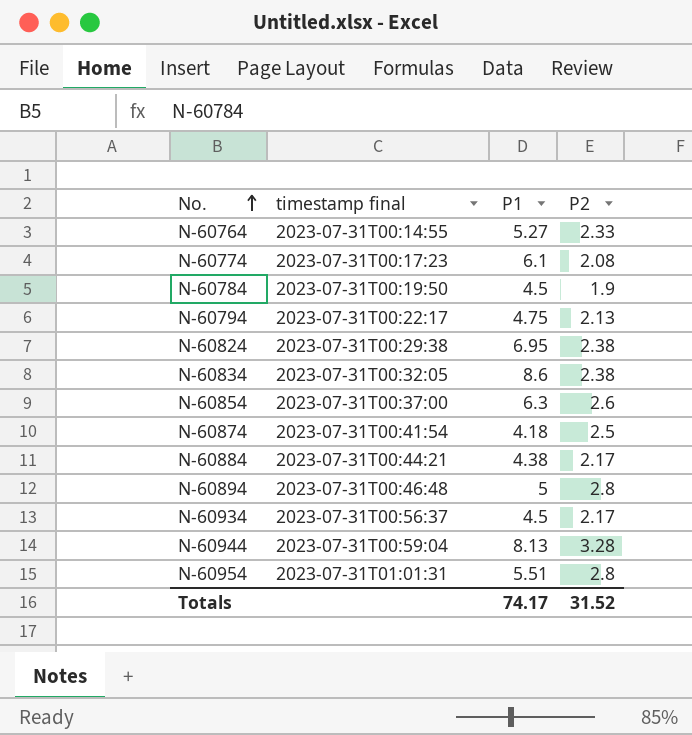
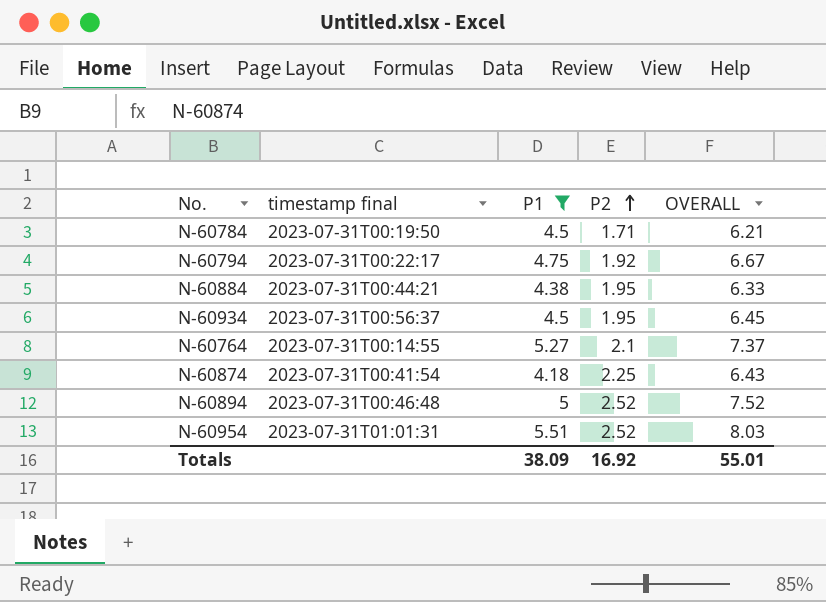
filter: none -> P1 <= 5.51
row order: No. ascending -> P2 ascending
column OVERALL | formula: none -> [P1] + [P2]
N-60784 | P2: 1.9 -> 1.71
N-60794 | P2: 2.13 -> 1.92
N-60884 | P2: 2.17 -> 1.95
N-60934 | P2: 2.17 -> 1.95
N-60764 | P2: 2.33 -> 2.1
N-60874 | P2: 2.5 -> 2.25
N-60894 | P2: 2.8 -> 2.52
N-60954 | P2: 2.8 -> 2.52
Totals | P1: 74.17 -> 38.09
Totals | P2: 31.52 -> 16.92

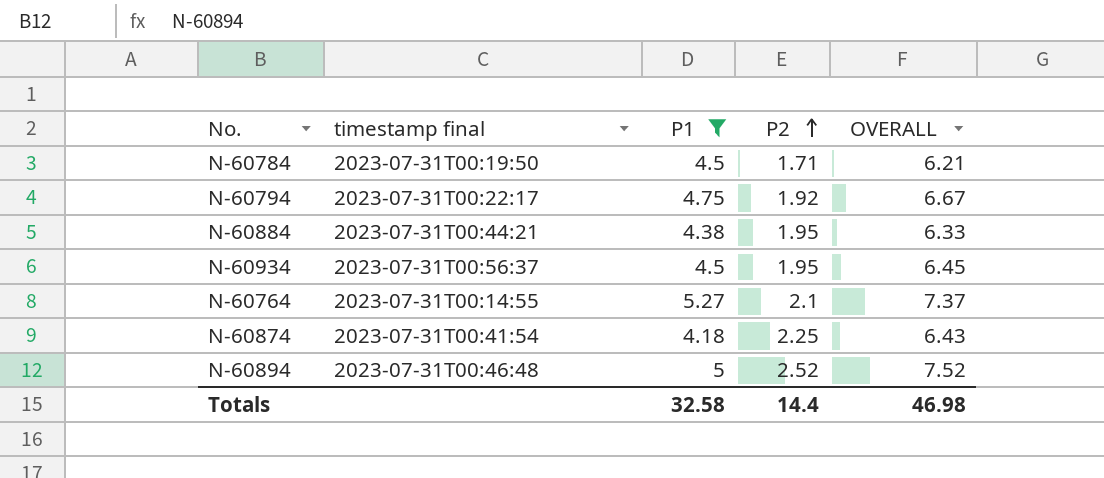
row N-60954: 2023-07-31T01:01:31 | 5.51 | 2.52 | 8.03 -> none
Totals | P1: 38.09 -> 32.58
Totals | P2: 16.92 -> 14.4
Totals | OVERALL: 55.01 -> 46.98

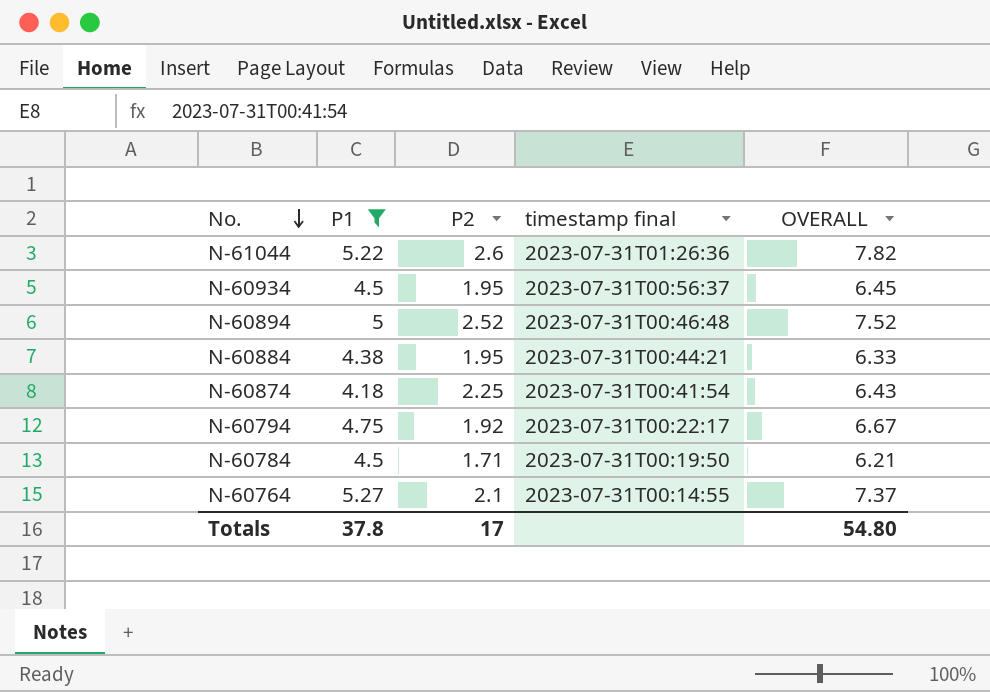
row order: P2 ascending -> No. descending
column timestamp final | position: 2 -> 4
row N-61044: none -> 5.22 | 2.6 | 2023-07-31T01:26:36 | 7.82
Totals | P1: 32.58 -> 37.8
Totals | P2: 14.4 -> 17
Totals | OVERALL: 46.98 -> 54.80

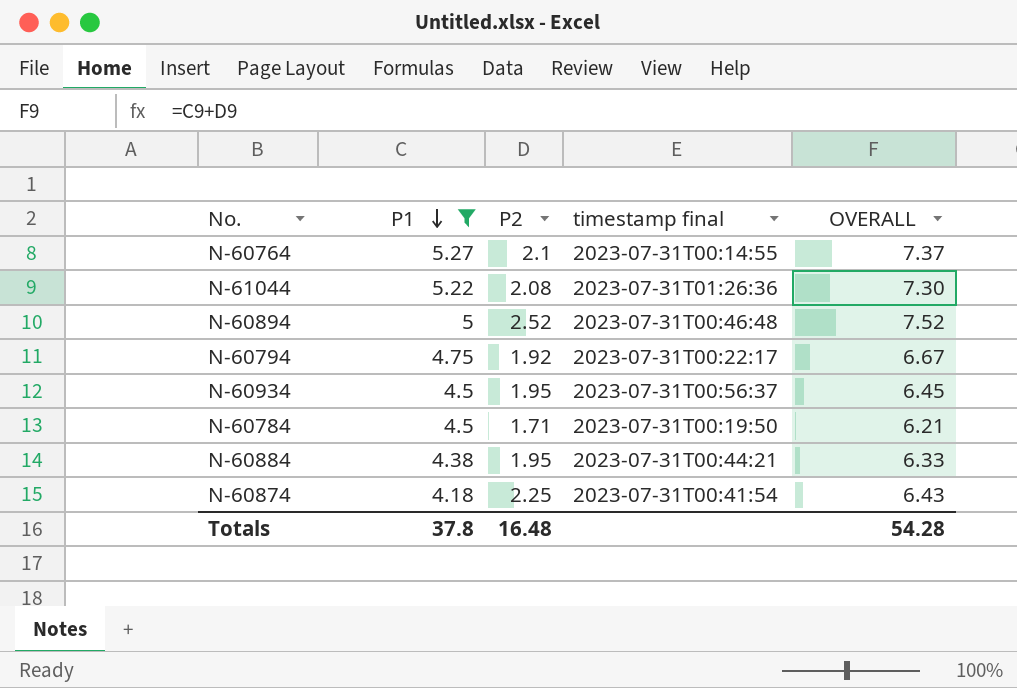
row order: No. descending -> P1 descending
N-61044 | P2: 2.6 -> 2.08
N-61044 | OVERALL: 7.82 -> 7.30
Totals | P2: 17 -> 16.48
Totals | OVERALL: 54.80 -> 54.28

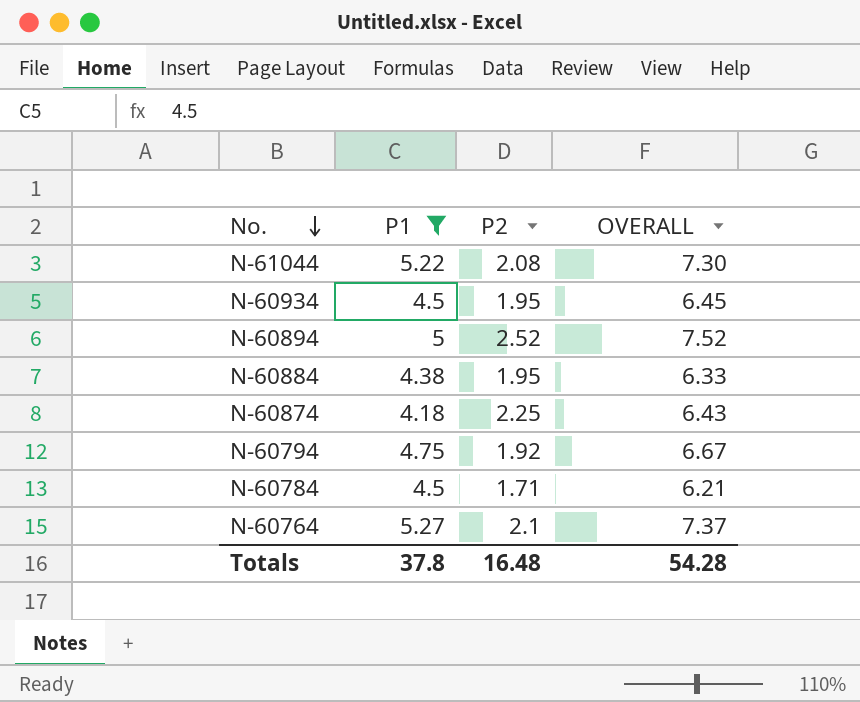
row order: P1 descending -> No. descending
column timestamp final | position: 4 -> none

